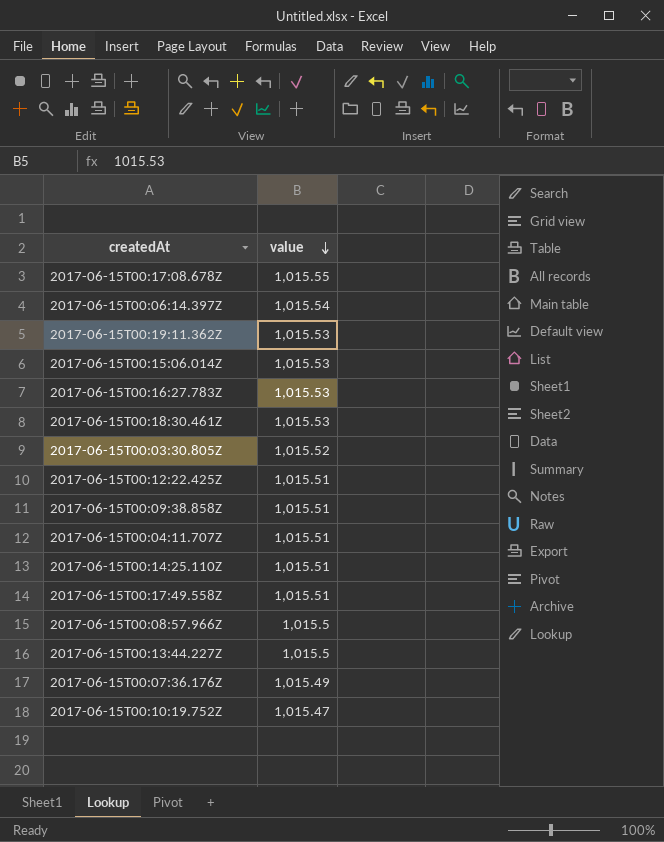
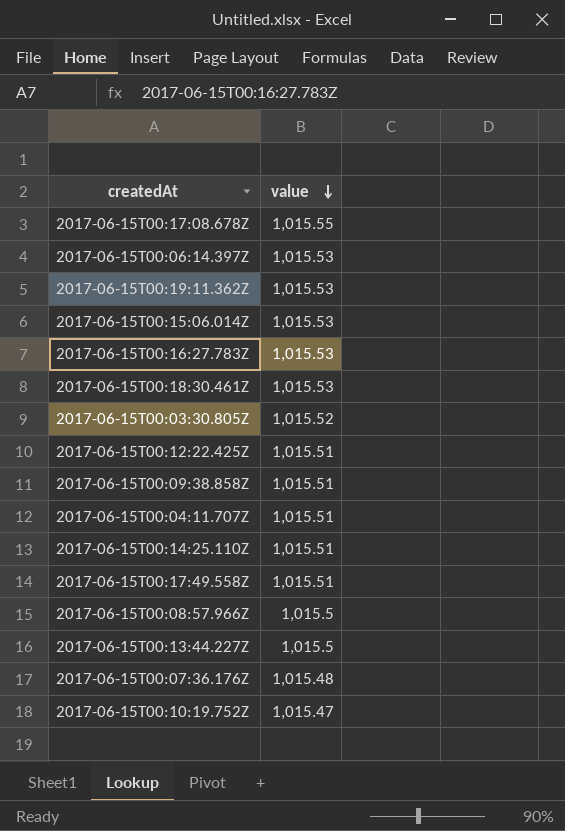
2017-06-15T00:06:14.397Z | value: 1,015.54 -> 1,015.53
2017-06-15T00:07:36.176Z | value: 1,015.49 -> 1,015.48

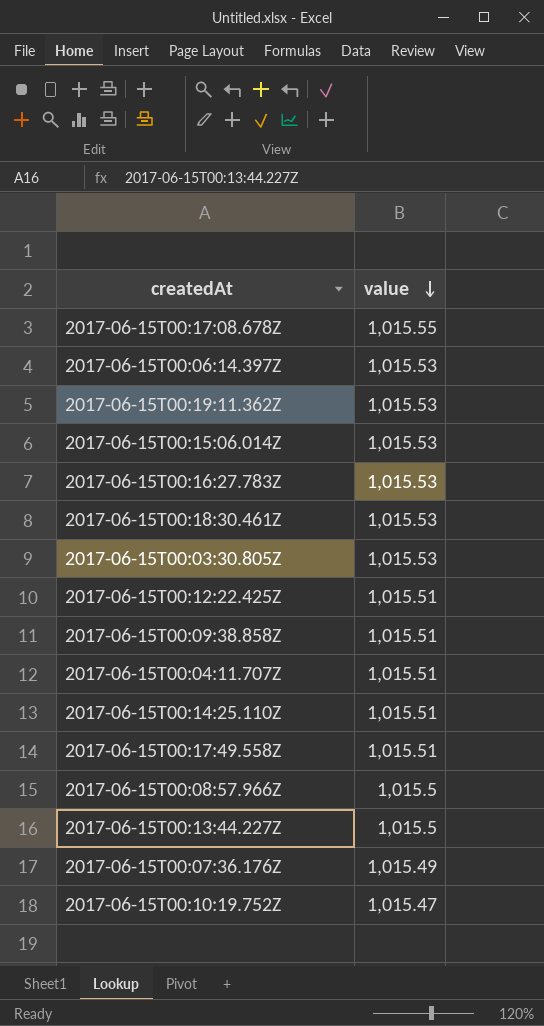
2017-06-15T00:03:30.805Z | value: 1,015.52 -> 1,015.53
2017-06-15T00:07:36.176Z | value: 1,015.48 -> 1,015.49

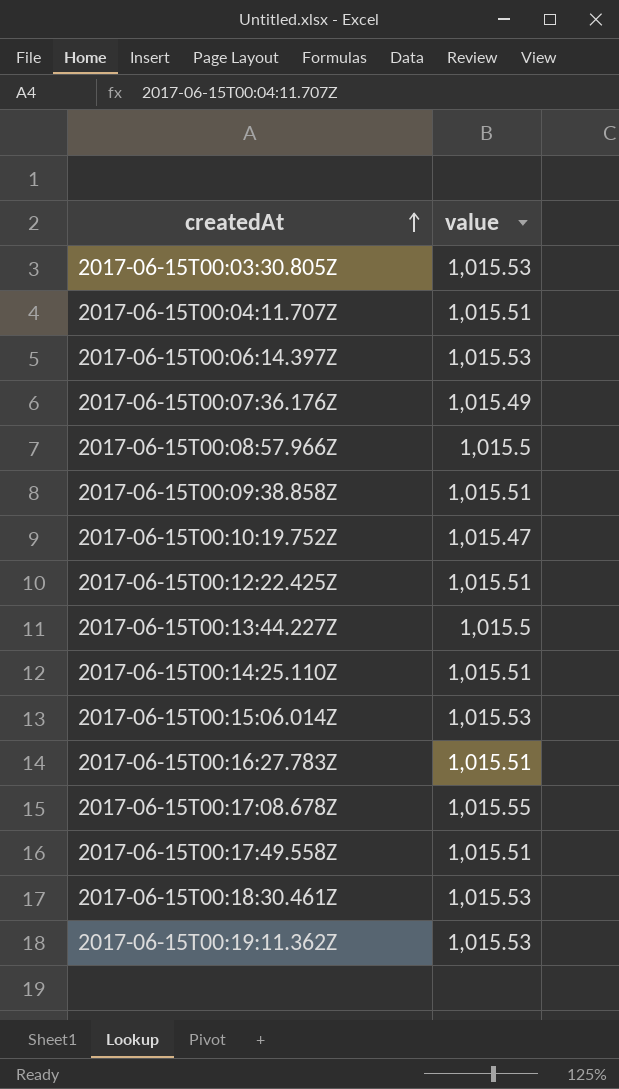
row order: value descending -> createdAt ascending
2017-06-15T00:16:27.783Z | value: 1,015.53 -> 1,015.51

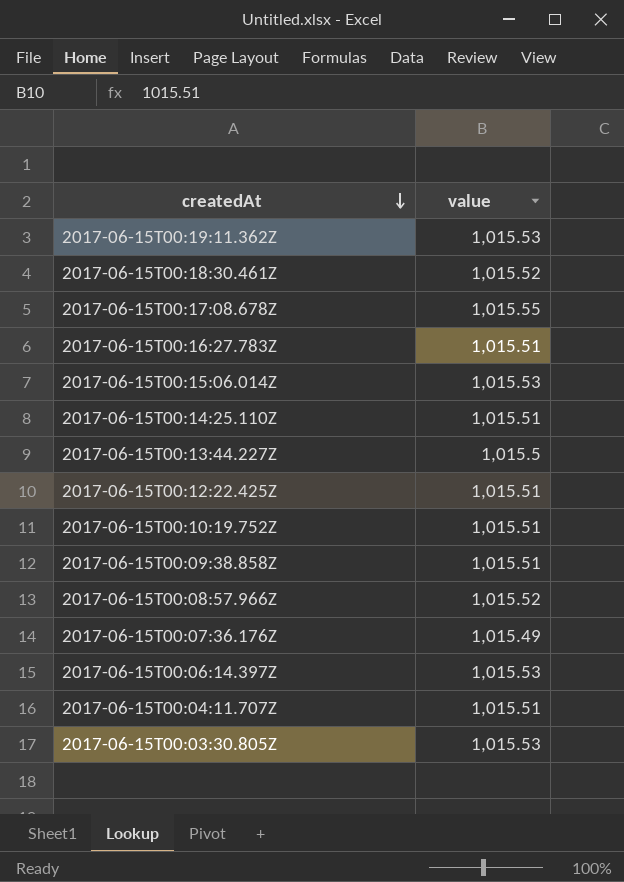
row order: createdAt ascending -> createdAt descending
row 2017-06-15T00:17:49.558Z: 1,015.51 -> none
2017-06-15T00:18:30.461Z | value: 1,015.53 -> 1,015.52
2017-06-15T00:10:19.752Z | value: 1,015.47 -> 1,015.51
2017-06-15T00:08:57.966Z | value: 1,015.5 -> 1,015.52

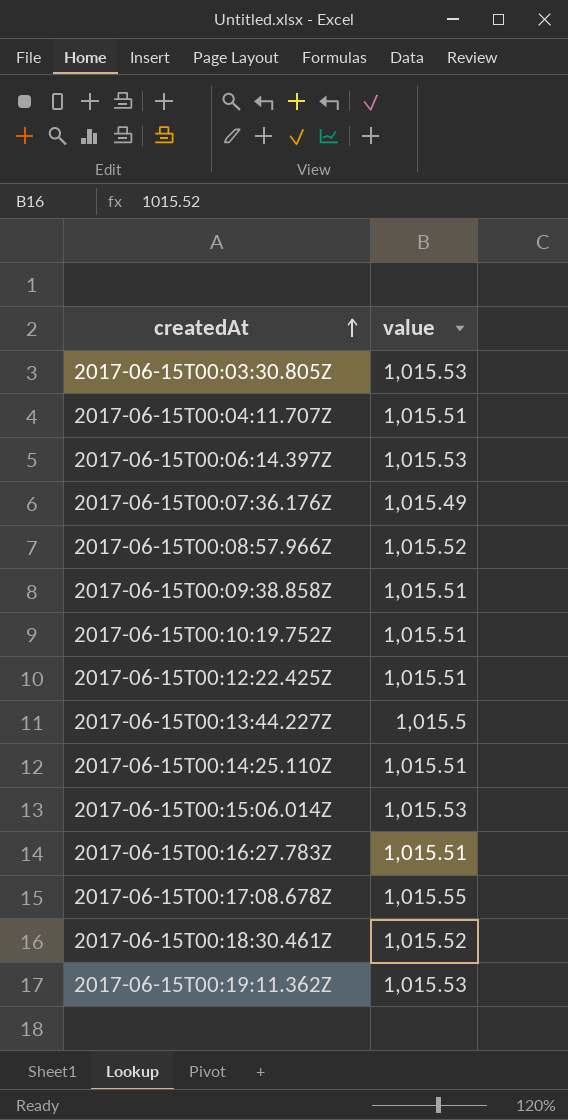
row order: createdAt descending -> createdAt ascending

